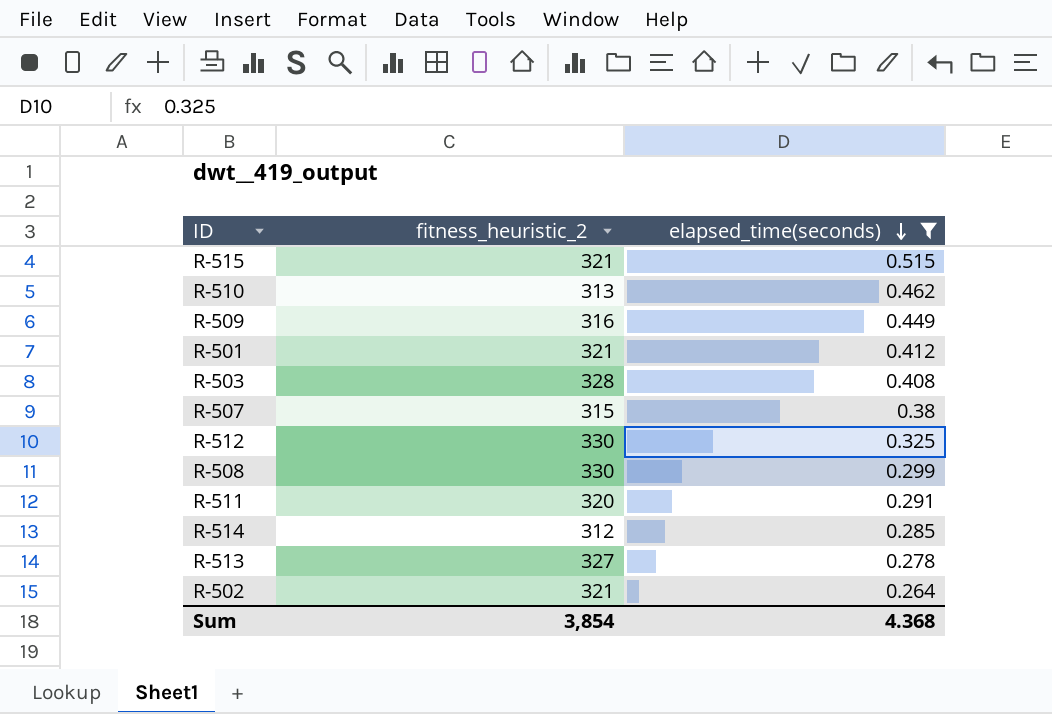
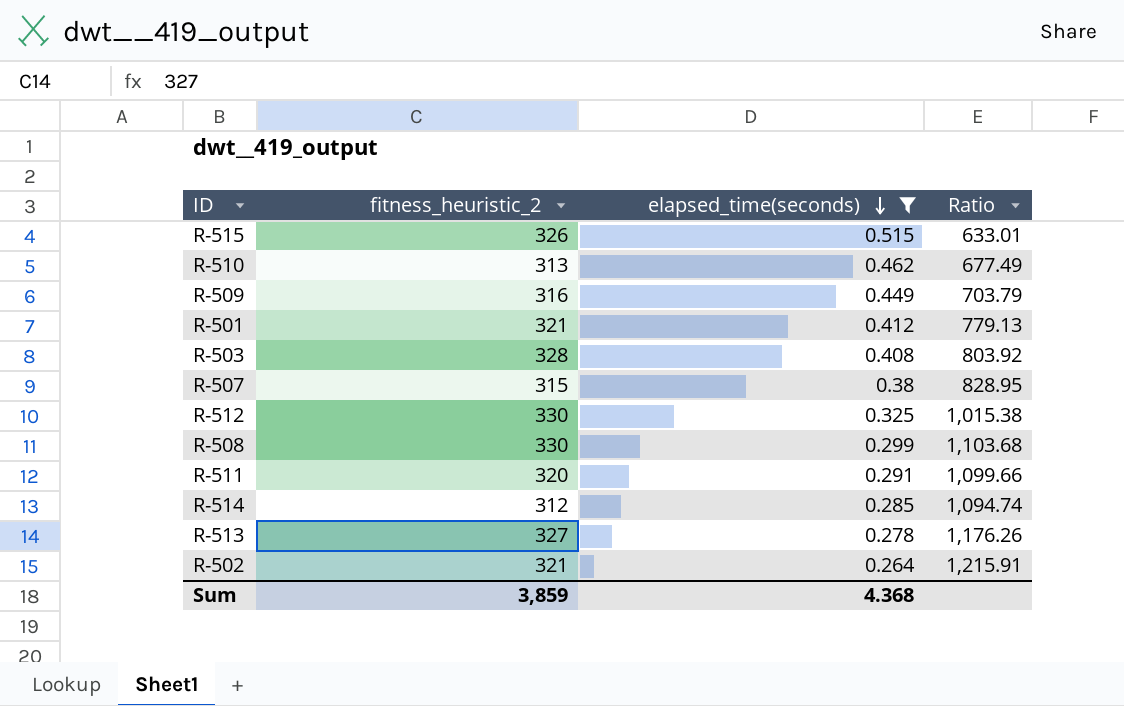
column Ratio | formula: none -> [fitness_heuristic_2] / [elapsed_time(seconds)]
R-515 | fitness_heuristic_2: 321 -> 326
Sum | fitness_heuristic_2: 3,854 -> 3,859

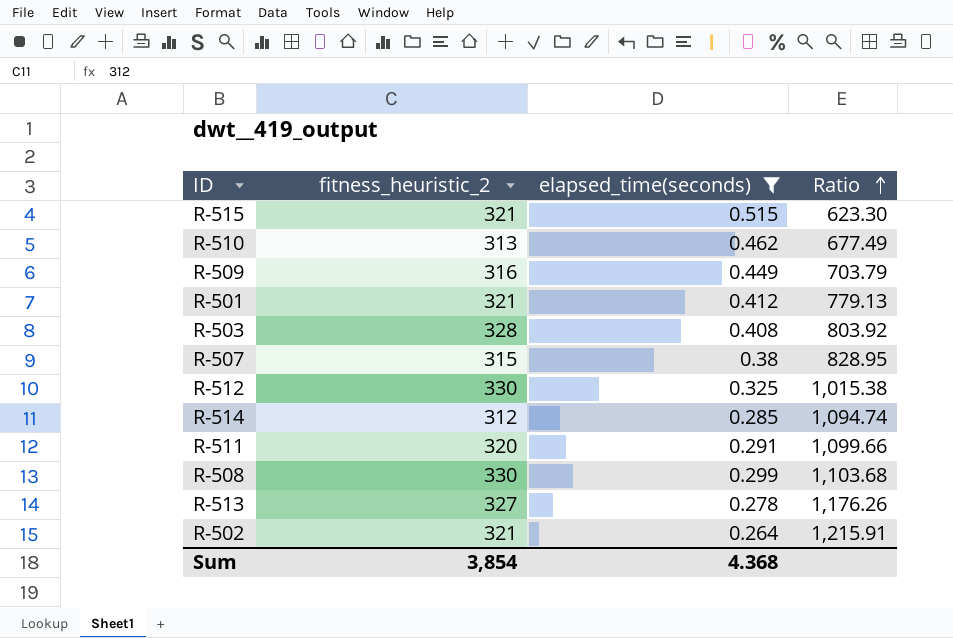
row order: elapsed_time(seconds) descending -> Ratio ascending
R-515 | fitness_heuristic_2: 326 -> 321
R-515 | Ratio: 633.01 -> 623.30
Sum | fitness_heuristic_2: 3,859 -> 3,854

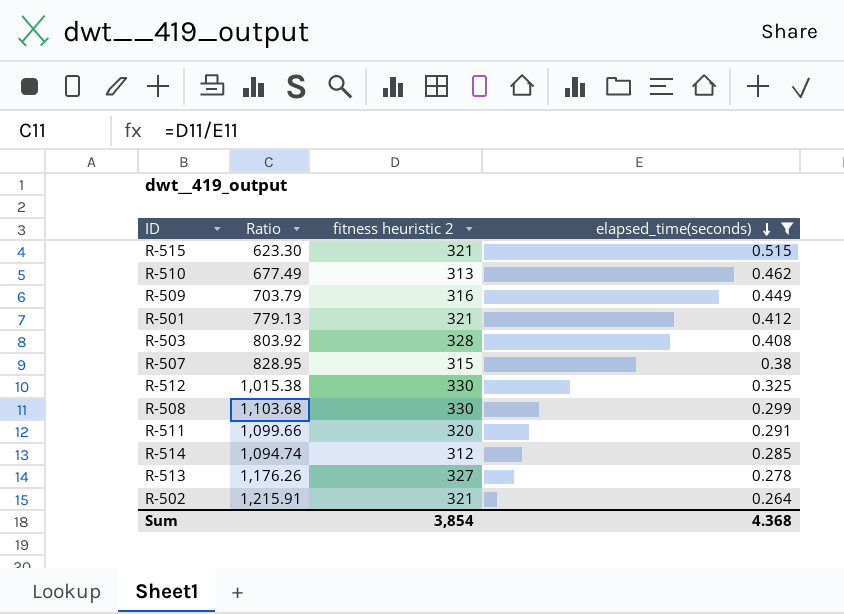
row order: Ratio ascending -> elapsed_time(seconds) descending
column Ratio | position: 4 -> 2
column name: fitness_heuristic_2 -> fitness heuristic 2

